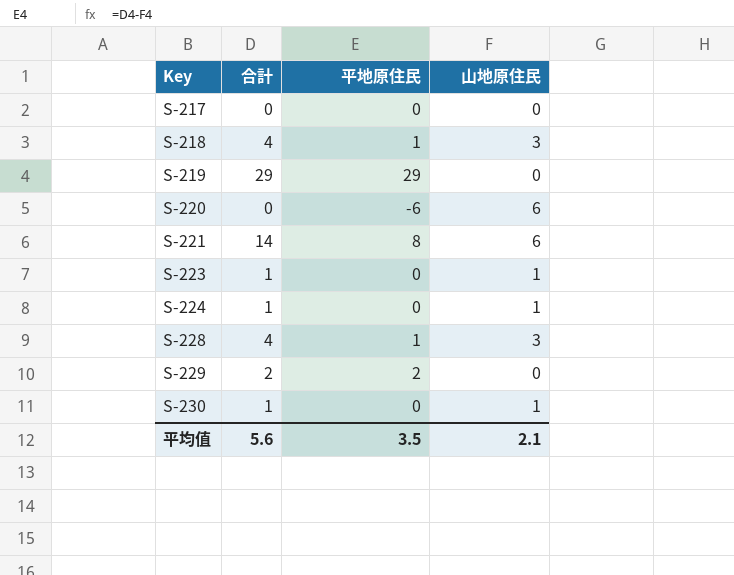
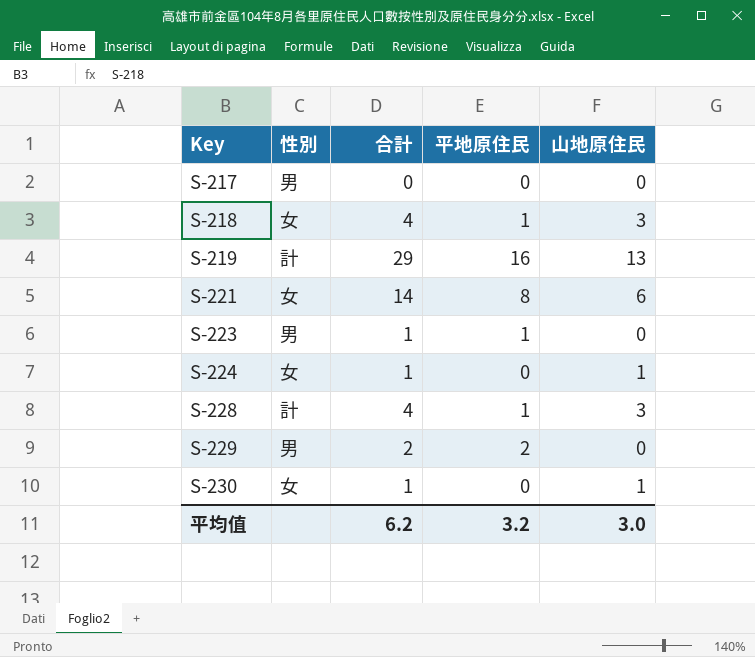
column 性別 | position: none -> 2
row S-220: 0 | -6 | 6 -> none
S-219 | 平地原住民: 29 -> 16
S-219 | 山地原住民: 0 -> 13
S-223 | 平地原住民: 0 -> 1
S-223 | 山地原住民: 1 -> 0
平均值 | 合計: 5.6 -> 6.2
平均值 | 平地原住民: 3.5 -> 3.2
平均值 | 山地原住民: 2.1 -> 3.0

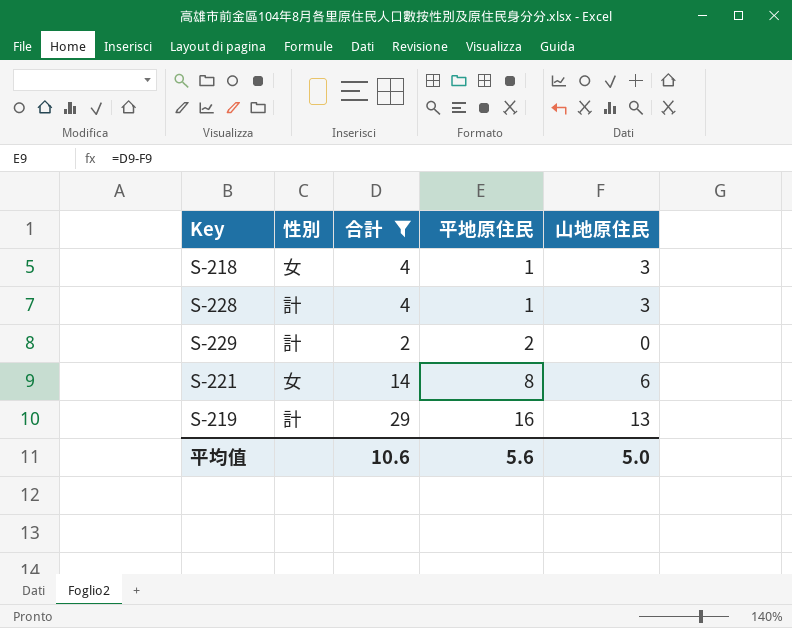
filter: none -> 合計 >= 2
row order: Key ascending -> 平地原住民 ascending
S-229 | 性別: 男 -> 計
平均值 | 合計: 6.2 -> 10.6
平均值 | 平地原住民: 3.2 -> 5.6
平均值 | 山地原住民: 3.0 -> 5.0

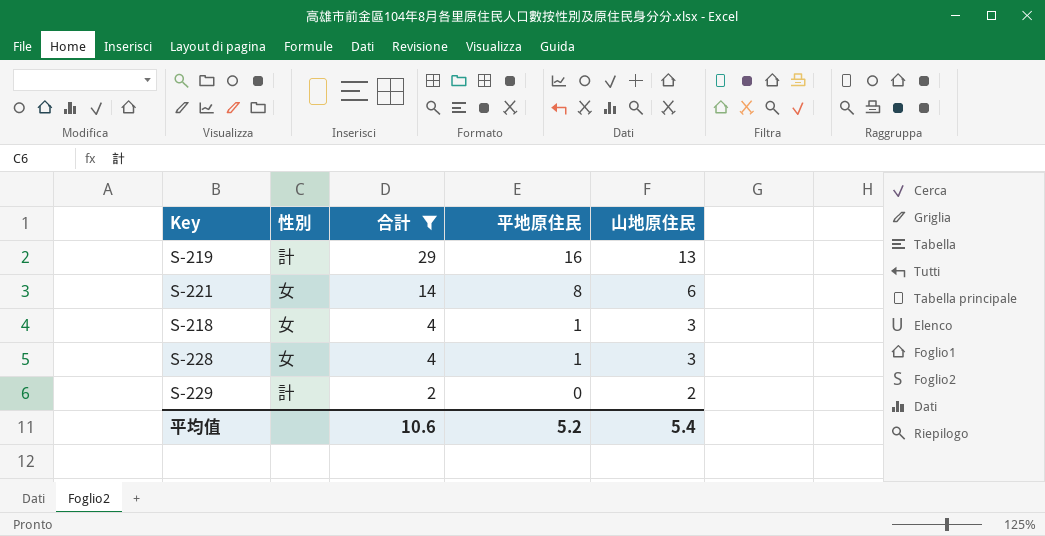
row order: 平地原住民 ascending -> 合計 descending
S-228 | 性別: 計 -> 女
S-229 | 平地原住民: 2 -> 0
S-229 | 山地原住民: 0 -> 2
平均值 | 平地原住民: 5.6 -> 5.2
平均值 | 山地原住民: 5.0 -> 5.4

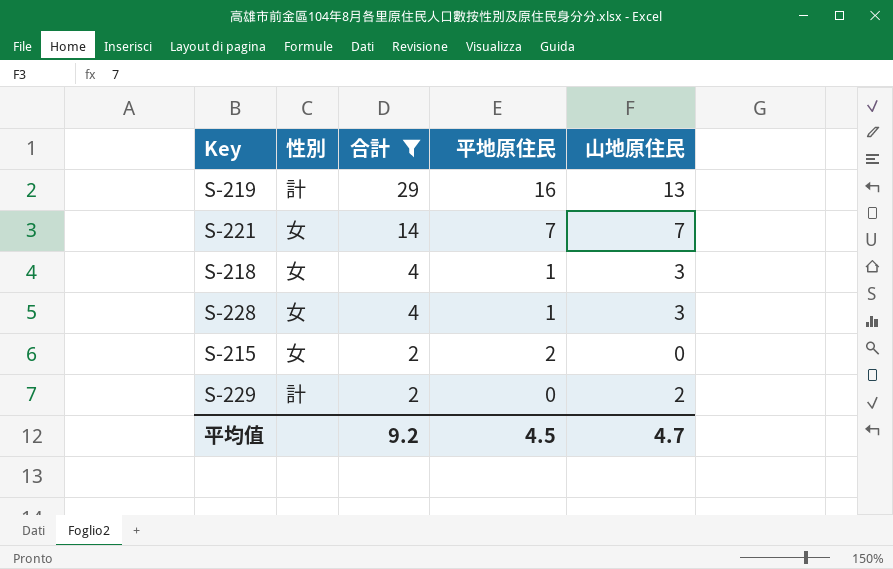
S-221 | 平地原住民: 8 -> 7
S-221 | 山地原住民: 6 -> 7
row S-215: none -> 女 | 2 | 2 | 0
平均值 | 合計: 10.6 -> 9.2
平均值 | 平地原住民: 5.2 -> 4.5
平均值 | 山地原住民: 5.4 -> 4.7

